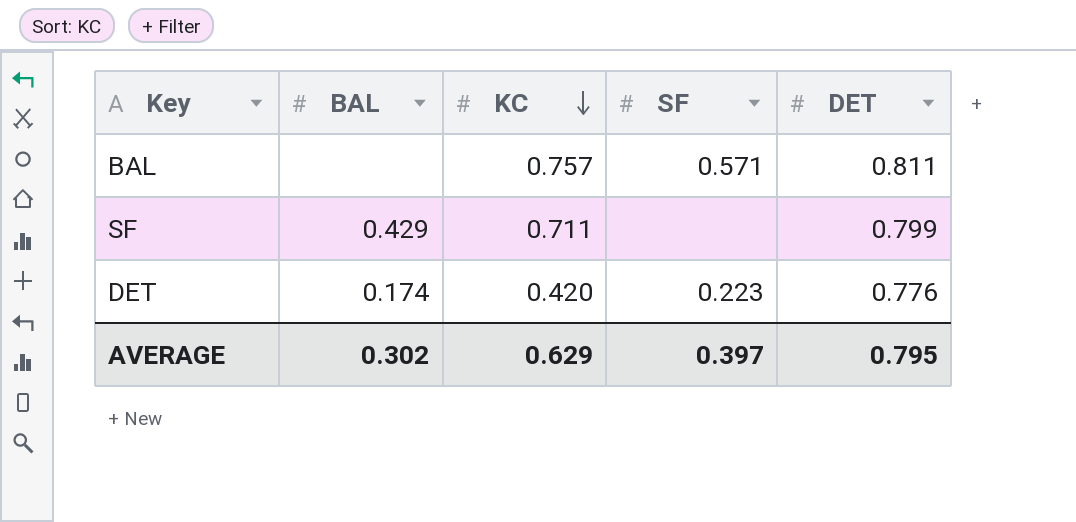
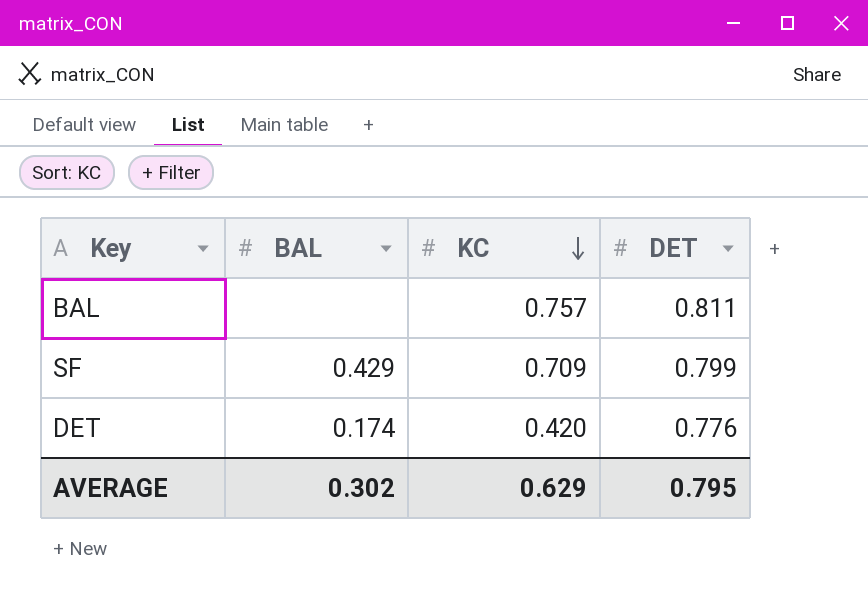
column SF | position: 4 -> none
SF | KC: 0.711 -> 0.709

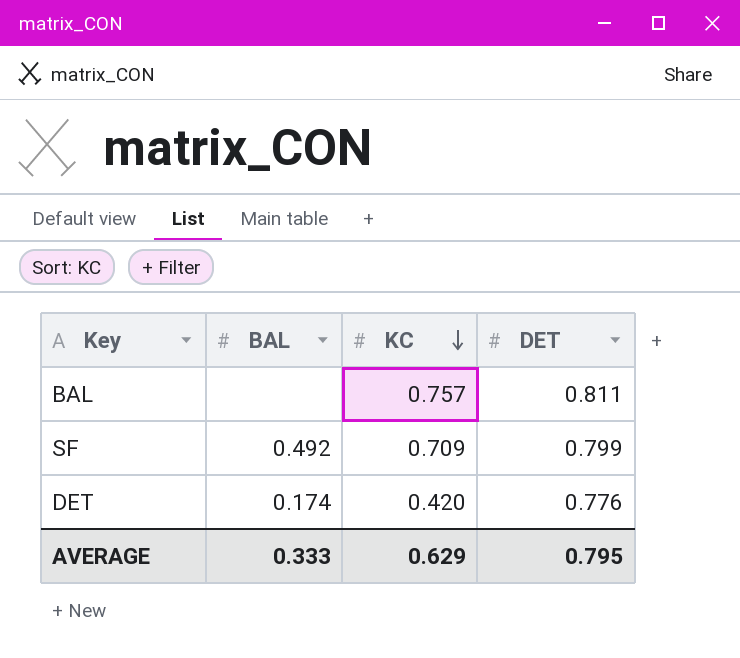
SF | BAL: 0.429 -> 0.492
AVERAGE | BAL: 0.302 -> 0.333

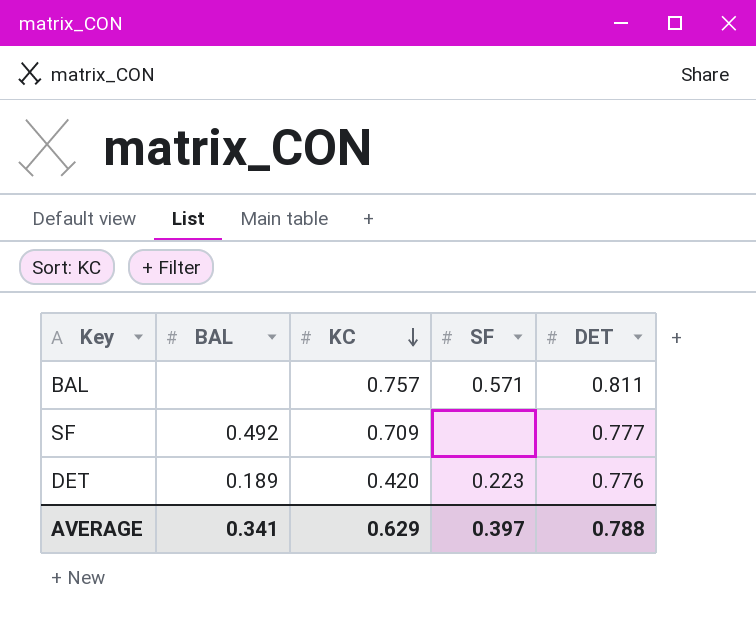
column SF | position: none -> 4
SF | DET: 0.799 -> 0.777
DET | BAL: 0.174 -> 0.189
AVERAGE | BAL: 0.333 -> 0.341
AVERAGE | DET: 0.795 -> 0.788

